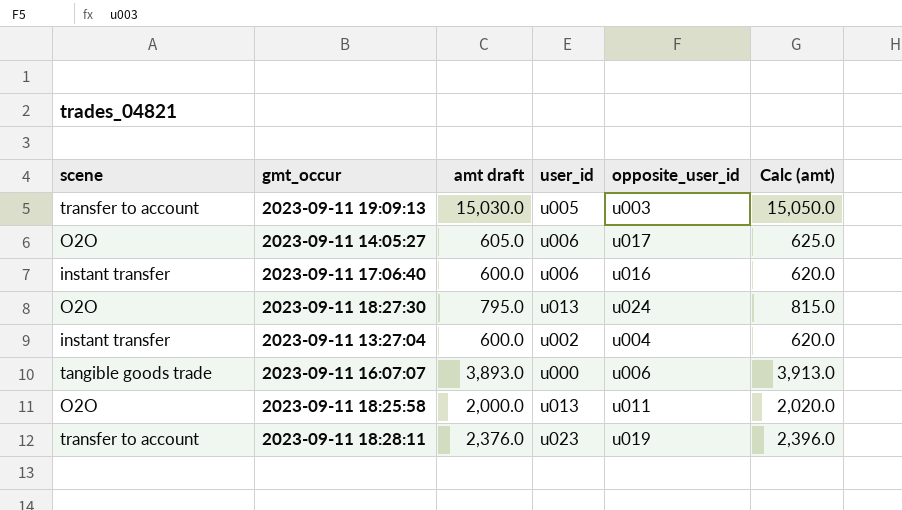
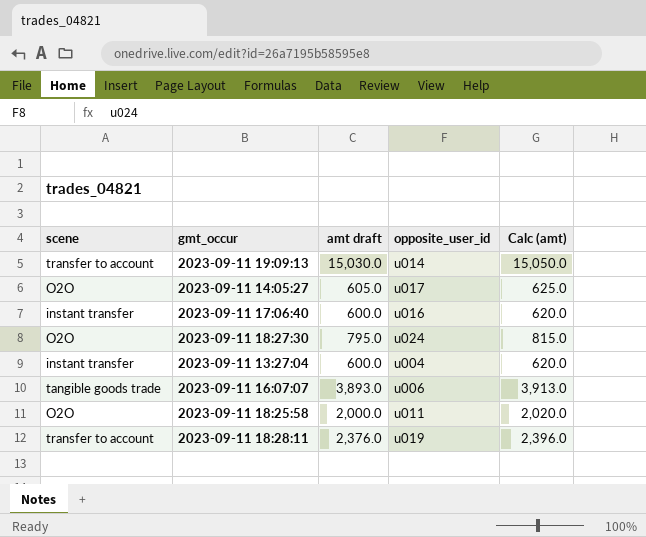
column user_id | position: 4 -> none
2023-09-11 19:09:13 | opposite_user_id: u003 -> u014

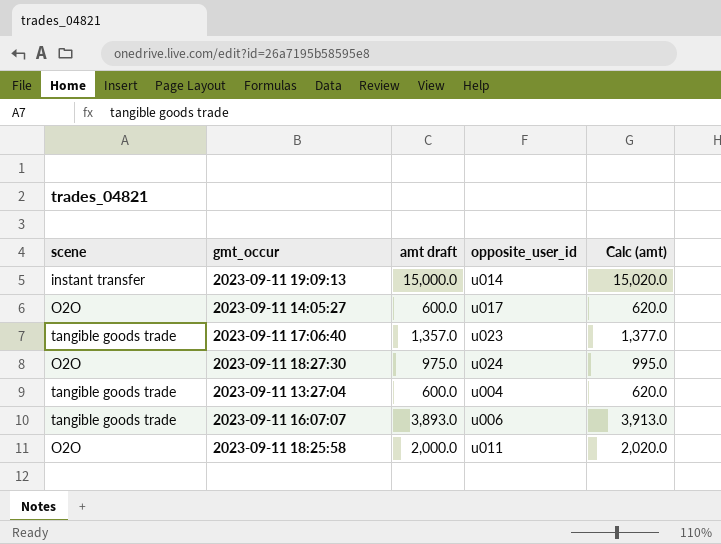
row 2023-09-11 18:28:11: transfer to account | 2,376.0 | u019 | 2,396.0 -> none
2023-09-11 19:09:13 | scene: transfer to account -> instant transfer
2023-09-11 19:09:13 | amt draft: 15,030.0 -> 15,000.0
2023-09-11 19:09:13 | Calc (amt): 15,050.0 -> 15,020.0
2023-09-11 14:05:27 | amt draft: 605.0 -> 600.0
2023-09-11 14:05:27 | Calc (amt): 625.0 -> 620.0
2023-09-11 17:06:40 | scene: instant transfer -> tangible goods trade
2023-09-11 17:06:40 | amt draft: 600.0 -> 1,357.0
2023-09-11 17:06:40 | opposite_user_id: u016 -> u023
2023-09-11 17:06:40 | Calc (amt): 620.0 -> 1,377.0
2023-09-11 18:27:30 | amt draft: 795.0 -> 975.0
2023-09-11 18:27:30 | Calc (amt): 815.0 -> 995.0
2023-09-11 13:27:04 | scene: instant transfer -> tangible goods trade

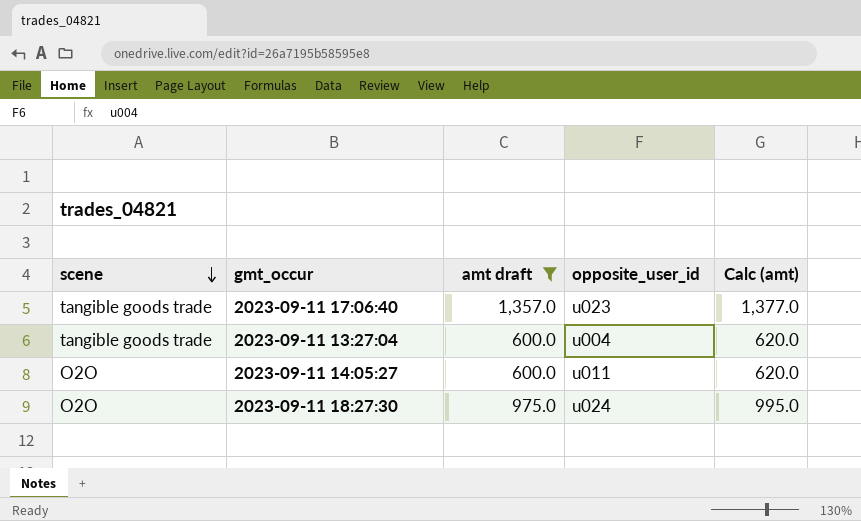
filter: none -> amt draft <= 1,357.0
row order: none -> scene descending
2023-09-11 14:05:27 | opposite_user_id: u017 -> u011

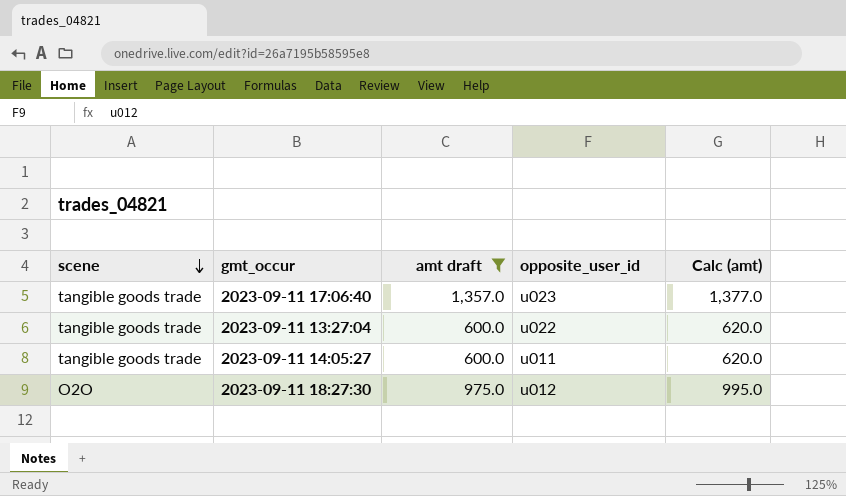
2023-09-11 13:27:04 | opposite_user_id: u004 -> u022
2023-09-11 14:05:27 | scene: O2O -> tangible goods trade
2023-09-11 18:27:30 | opposite_user_id: u024 -> u012

